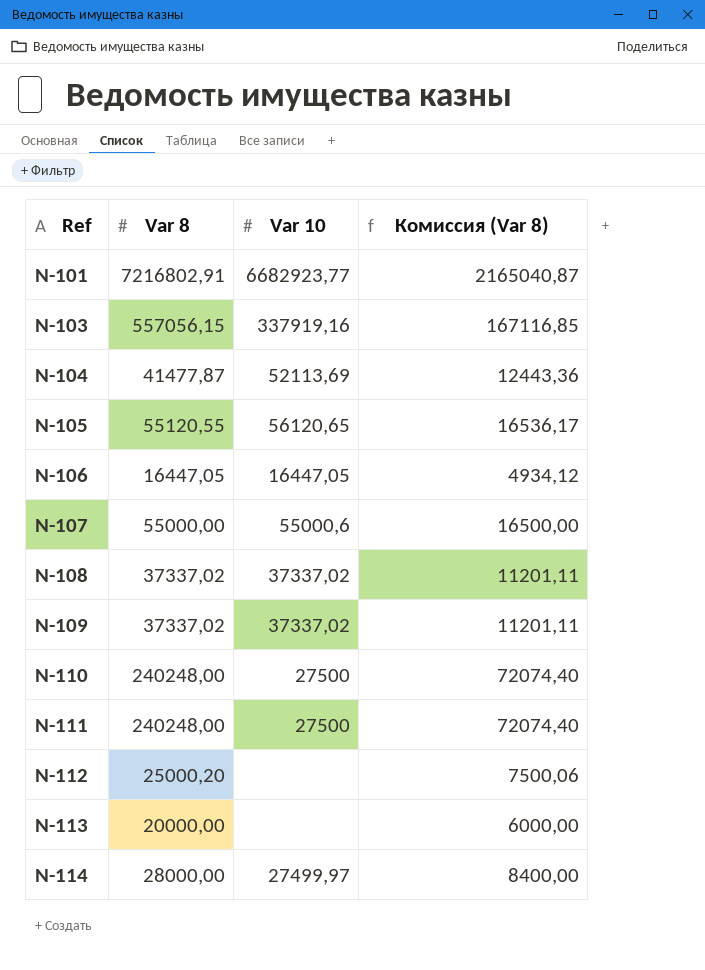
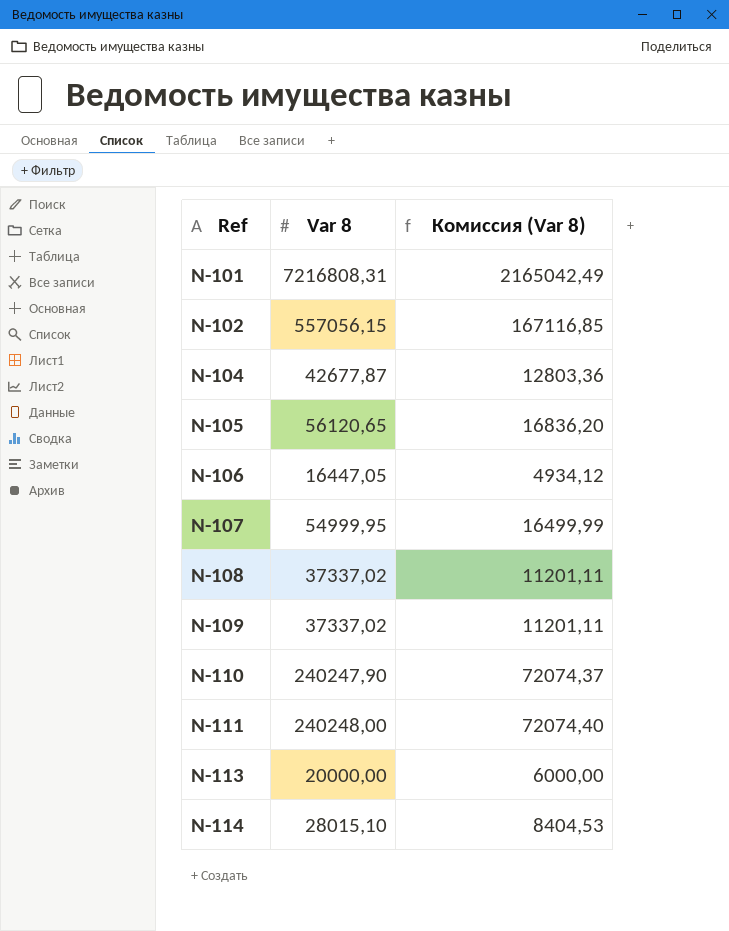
column Var 10 | position: 3 -> none
row N-103: 557056,15 | 337919,16 | 167116,85 -> none
row N-112: 25000,20 | none | 7500,06 -> none
N-101 | Var 8: 7216802,91 -> 7216808,31
N-101 | Комиссия (Var 8): 2165040,87 -> 2165042,49
row N-102: none -> 557056,15 | 167116,85
N-104 | Var 8: 41477,87 -> 42677,87
N-104 | Комиссия (Var 8): 12443,36 -> 12803,36
N-105 | Var 8: 55120,55 -> 56120,65
N-105 | Комиссия (Var 8): 16536,17 -> 16836,20
N-107 | Var 8: 55000,00 -> 54999,95
N-107 | Комиссия (Var 8): 16500,00 -> 16499,99
N-110 | Var 8: 240248,00 -> 240247,90
N-110 | Комиссия (Var 8): 72074,40 -> 72074,37
N-114 | Var 8: 28000,00 -> 28015,10
N-114 | Комиссия (Var 8): 8400,00 -> 8404,53

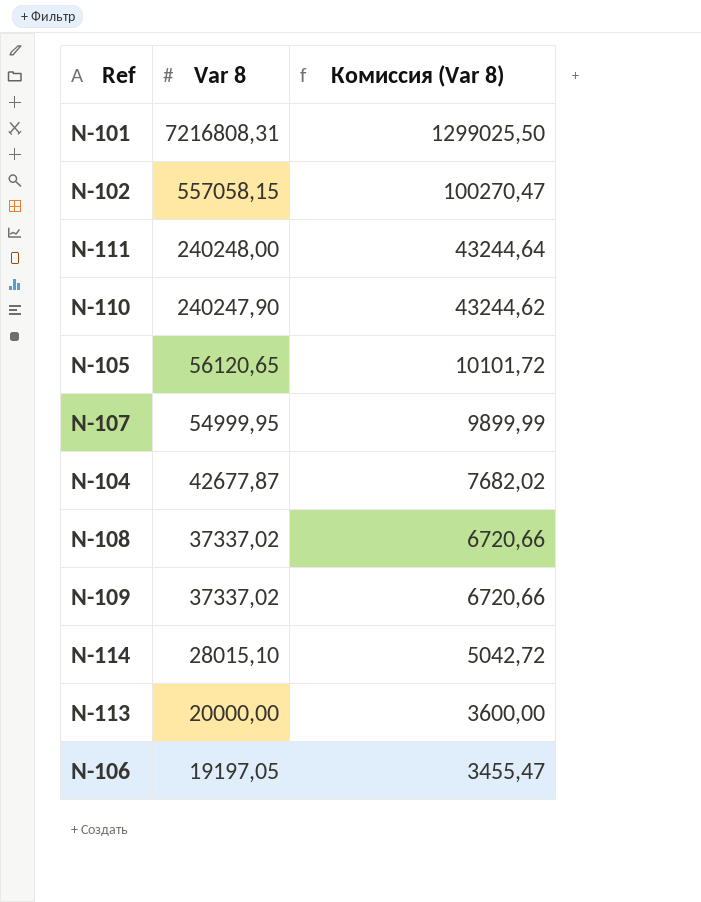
row order: Ref ascending -> Var 8 descending
column Комиссия (Var 8) | formula: [Var 8] * 0,3 -> [Var 8] * 0,18
N-102 | Var 8: 557056,15 -> 557058,15
N-106 | Var 8: 16447,05 -> 19197,05

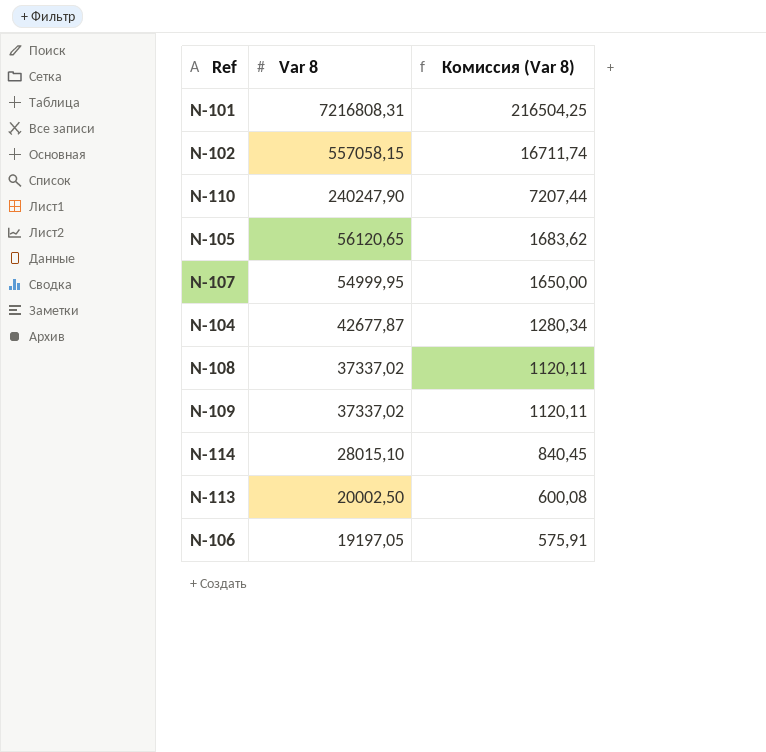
column Комиссия (Var 8) | formula: [Var 8] * 0,18 -> [Var 8] * 0,03
row N-111: 240248,00 | 43244,64 -> none
N-113 | Var 8: 20000,00 -> 20002,50

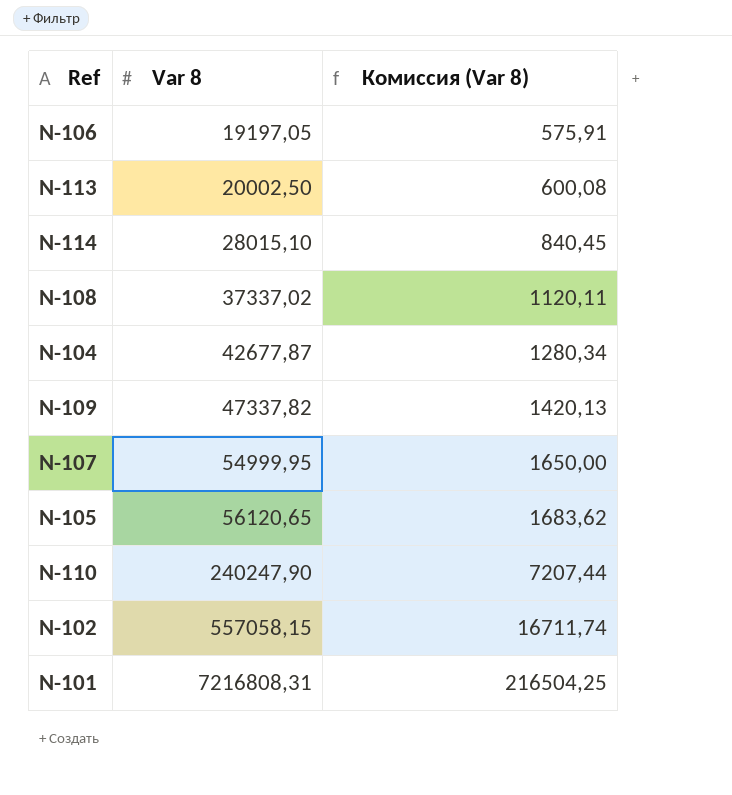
row order: Var 8 descending -> Var 8 ascending
N-109 | Var 8: 37337,02 -> 47337,82
N-109 | Комиссия (Var 8): 1120,11 -> 1420,13

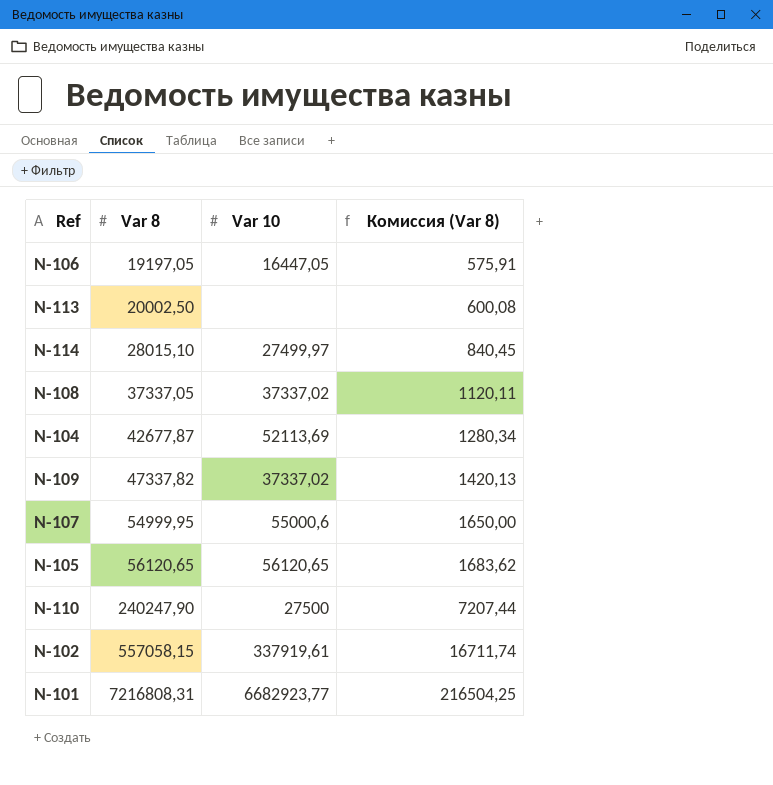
column Var 10 | position: none -> 3
N-108 | Var 8: 37337,02 -> 37337,05

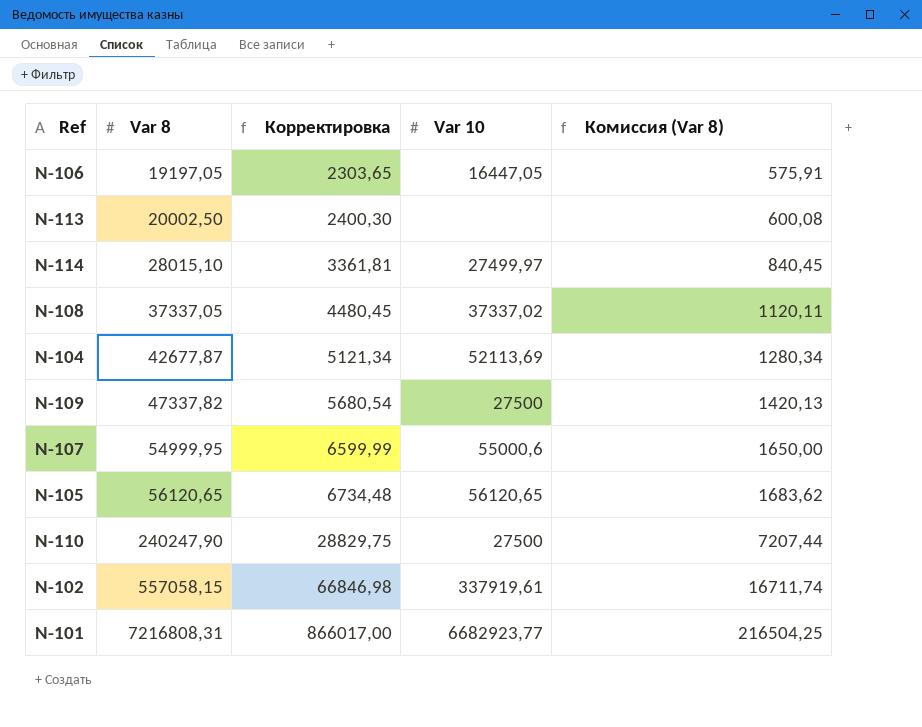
column Корректировка | formula: none -> [Var 8] * 0,12
N-109 | Var 10: 37337,02 -> 27500

